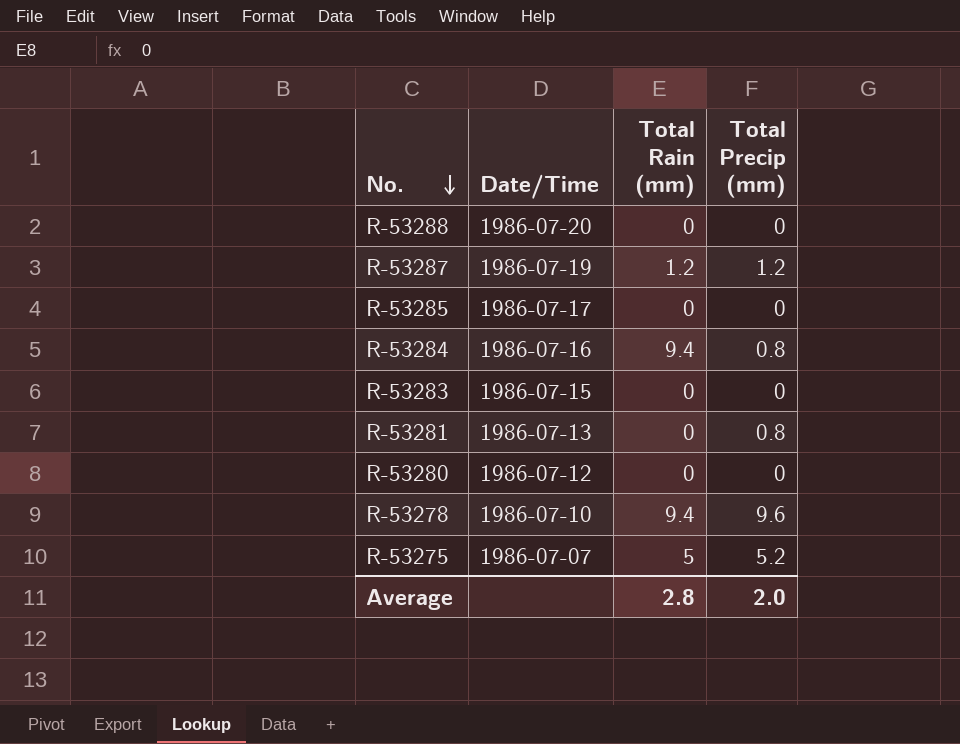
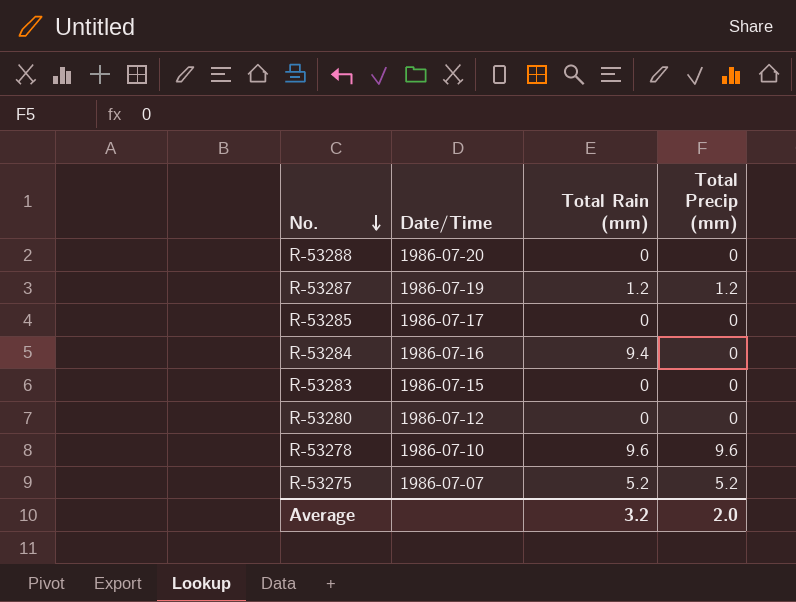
row R-53281: 1986-07-13 | 0 | 0.8 -> none
R-53284 | Total Precip (mm): 0.8 -> 0
R-53278 | Total Rain (mm): 9.4 -> 9.6
R-53275 | Total Rain (mm): 5 -> 5.2
Average | Total Rain (mm): 2.8 -> 3.2

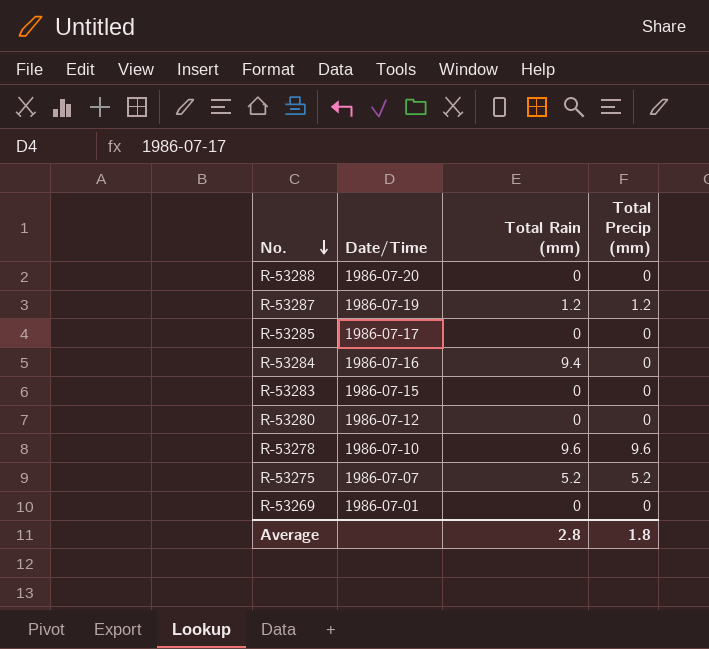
row R-53269: none -> 1986-07-01 | 0 | 0
Average | Total Rain (mm): 3.2 -> 2.8
Average | Total Precip (mm): 2.0 -> 1.8

